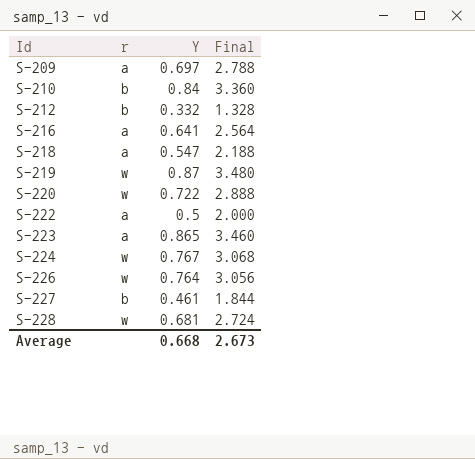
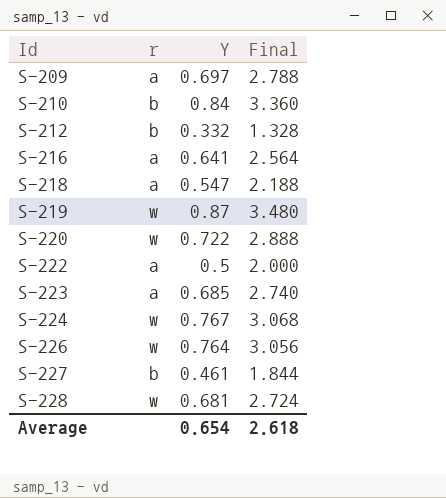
S-223 | Y: 0.865 -> 0.685
S-223 | Final: 3.460 -> 2.740
Average | Y: 0.668 -> 0.654
Average | Final: 2.673 -> 2.618

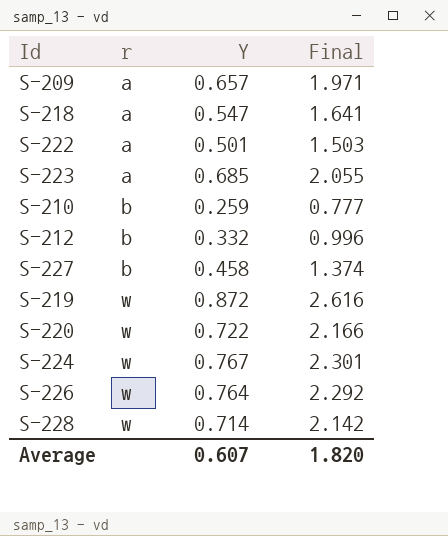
row order: Id ascending -> r ascending
column Final | formula: [Y] * 4 -> [Y] * 3
row S-216: a | 0.641 | 2.564 -> none
S-209 | Y: 0.697 -> 0.657
S-222 | Y: 0.5 -> 0.501
S-210 | Y: 0.84 -> 0.259
S-227 | Y: 0.461 -> 0.458
S-219 | Y: 0.87 -> 0.872
S-228 | Y: 0.681 -> 0.714
Average | Y: 0.654 -> 0.607
Average | Final: 2.618 -> 1.820

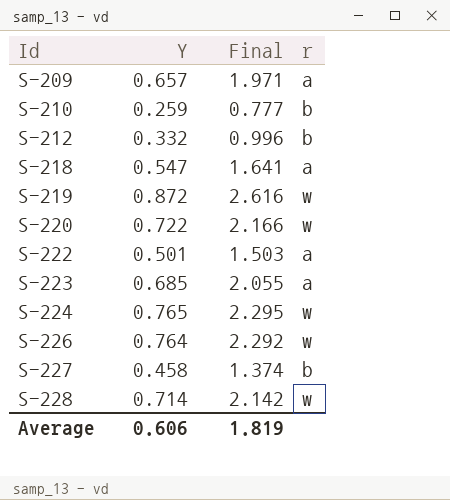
row order: r ascending -> Id ascending
column r | position: 2 -> 4
S-224 | Y: 0.767 -> 0.765
S-224 | Final: 2.301 -> 2.295
Average | Y: 0.607 -> 0.606
Average | Final: 1.820 -> 1.819

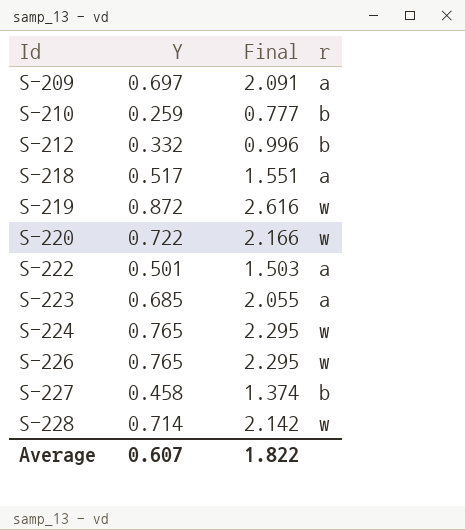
S-209 | Y: 0.657 -> 0.697
S-209 | Final: 1.971 -> 2.091
S-218 | Y: 0.547 -> 0.517
S-218 | Final: 1.641 -> 1.551
S-226 | Y: 0.764 -> 0.765
S-226 | Final: 2.292 -> 2.295
Average | Y: 0.606 -> 0.607
Average | Final: 1.819 -> 1.822

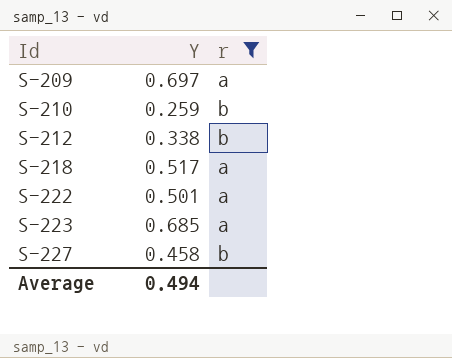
filter: none -> r != w
column Final | formula: [Y] * 3 -> none
S-212 | Y: 0.332 -> 0.338
Average | Y: 0.607 -> 0.494

